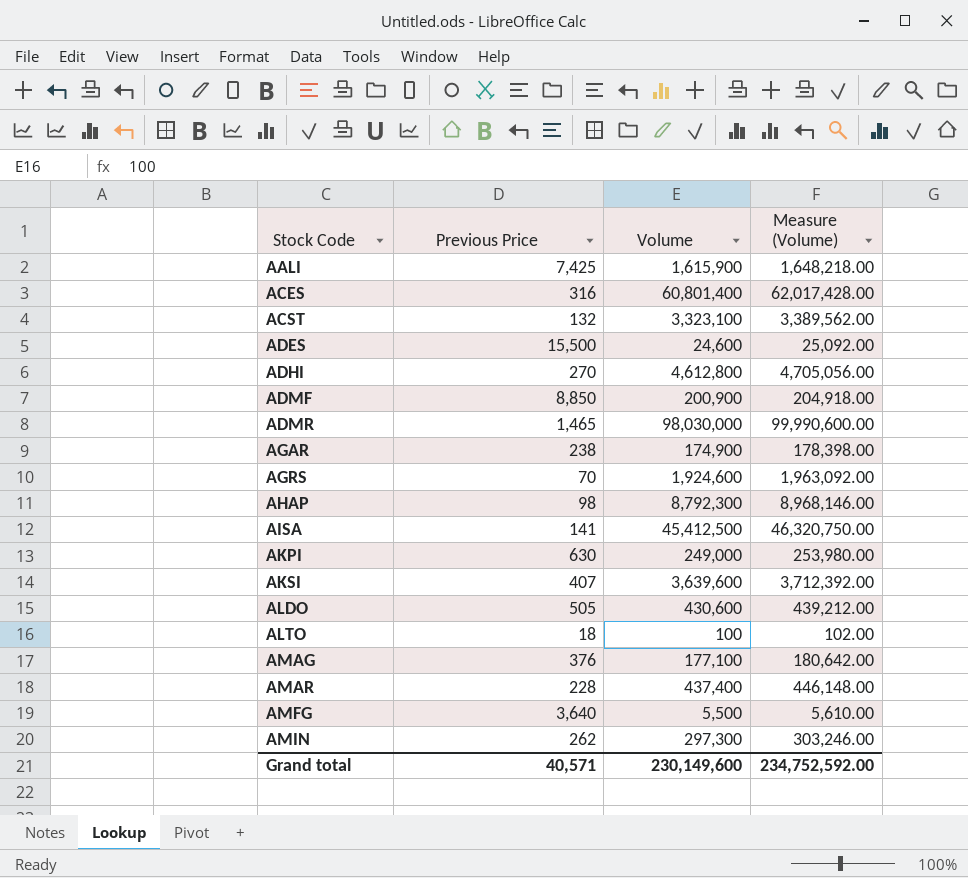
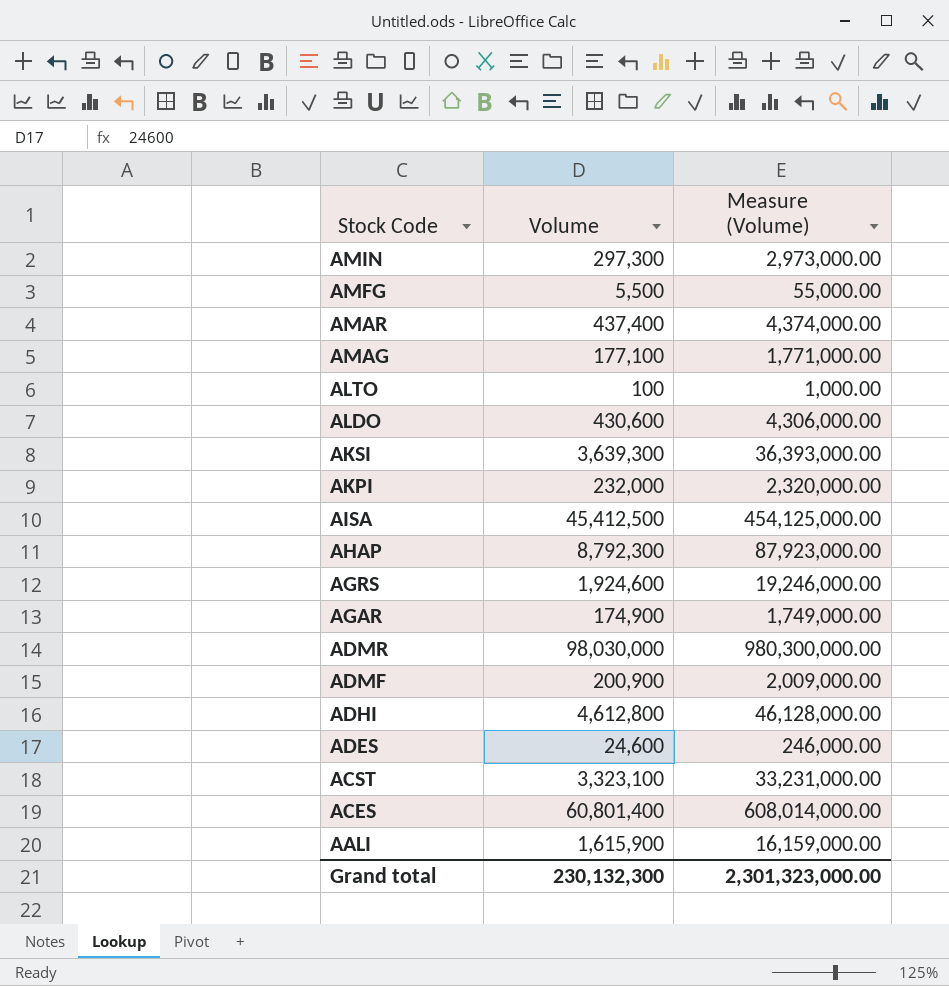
row order: Stock Code ascending -> Stock Code descending
column Previous Price | position: 2 -> none
column Measure (Volume) | formula: [Volume] * 1.02 -> [Volume] * 10
AKSI | Volume: 3,639,600 -> 3,639,300
AKPI | Volume: 249,000 -> 232,000
Grand total | Volume: 230,149,600 -> 230,132,300
Grand total | Measure (Volume): 234,752,592.00 -> 2,301,323,000.00

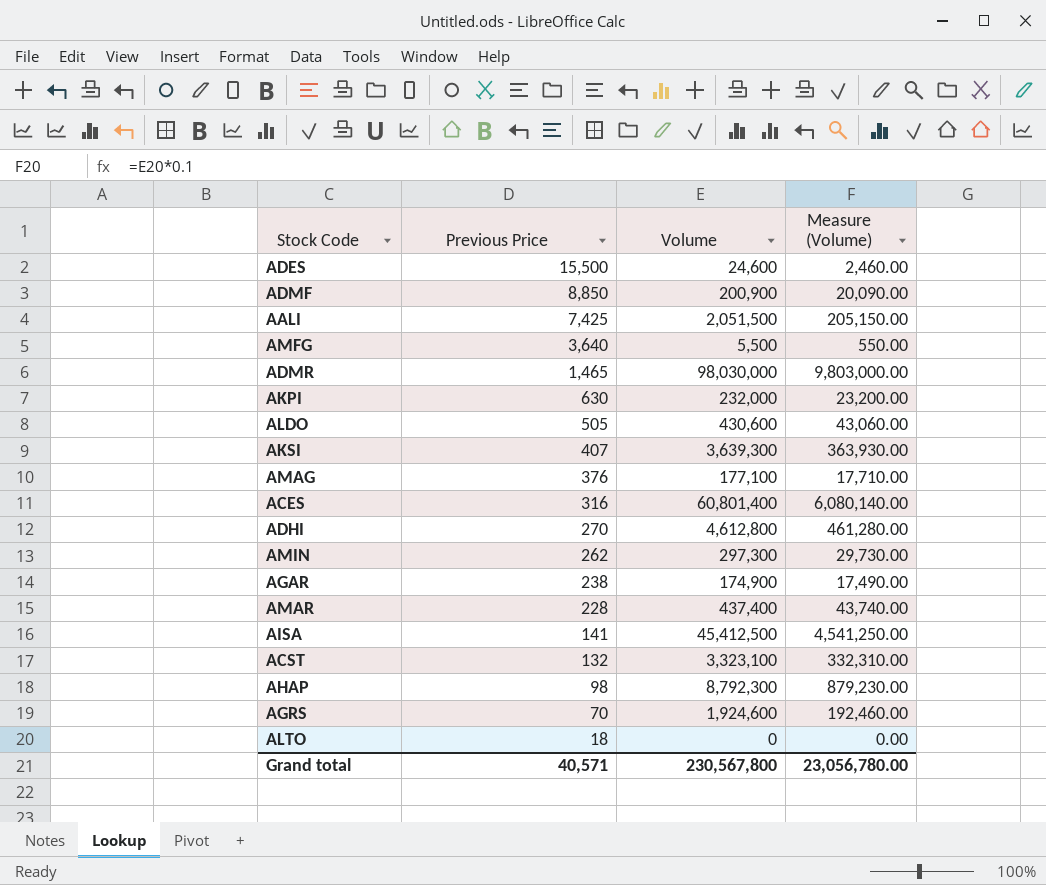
row order: Stock Code descending -> Previous Price descending
column Previous Price | position: none -> 2
column Measure (Volume) | formula: [Volume] * 10 -> [Volume] * 0.1
AALI | Volume: 1,615,900 -> 2,051,500
ALTO | Volume: 100 -> 0
Grand total | Volume: 230,132,300 -> 230,567,800
Grand total | Measure (Volume): 2,301,323,000.00 -> 23,056,780.00

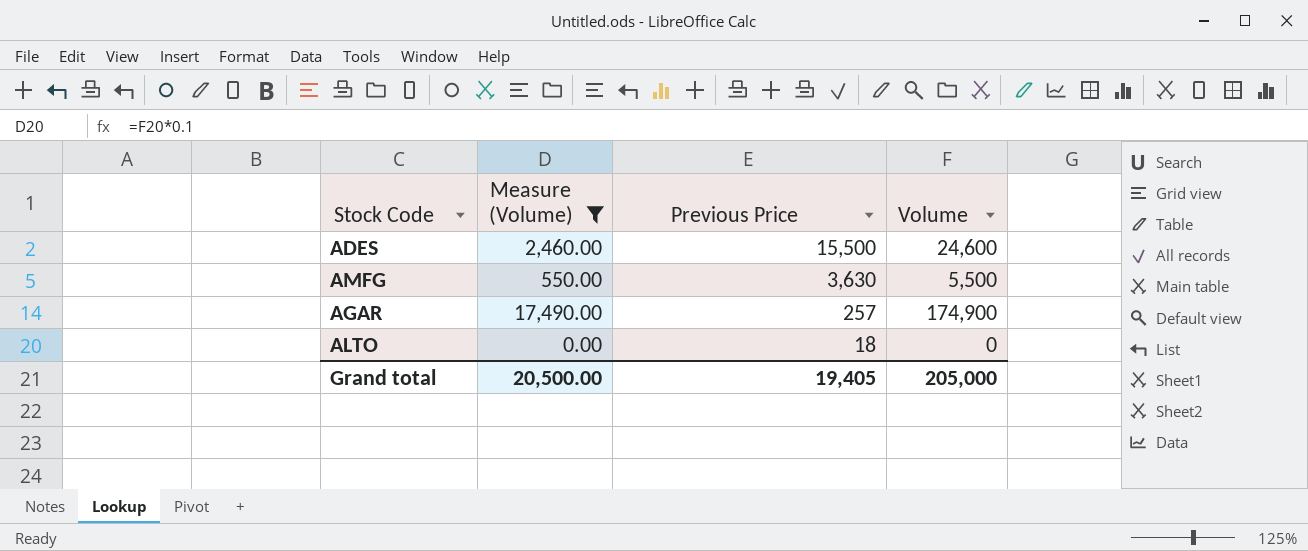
filter: none -> Measure (Volume) <= 17,490.00
column Measure (Volume) | position: 4 -> 2
AMFG | Previous Price: 3,640 -> 3,630
AGAR | Previous Price: 238 -> 257
Grand total | Measure (Volume): 23,056,780.00 -> 20,500.00
Grand total | Previous Price: 40,571 -> 19,405
Grand total | Volume: 230,567,800 -> 205,000

